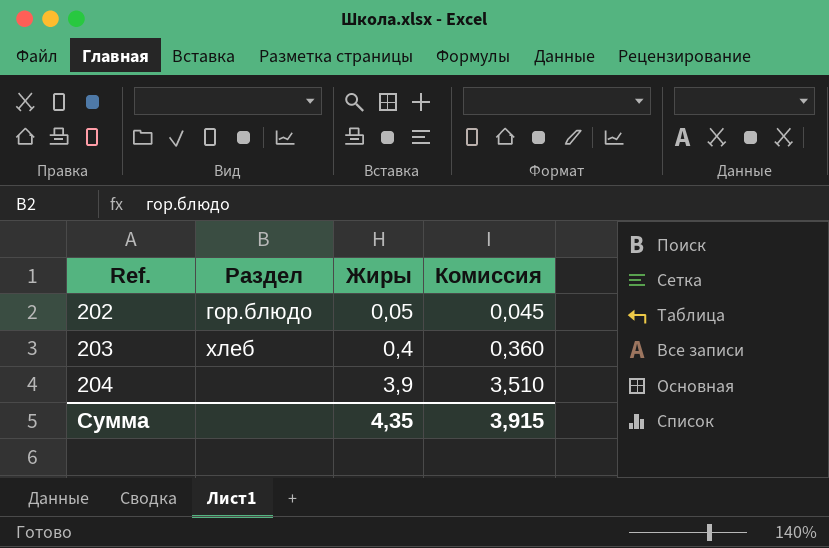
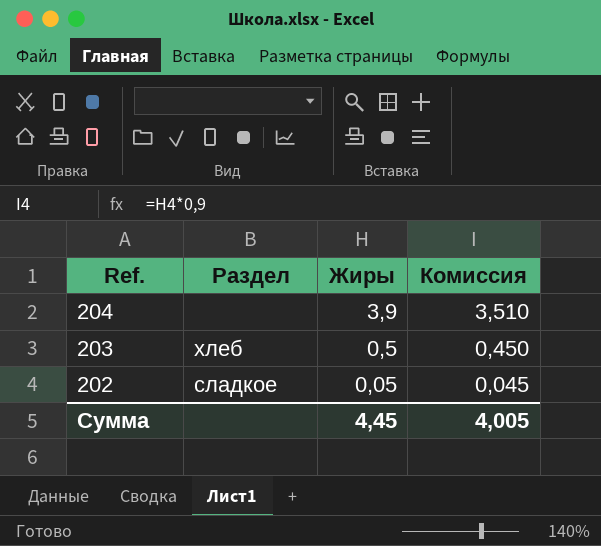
row order: Ref. ascending -> Ref. descending
203 | Жиры: 0,4 -> 0,5
203 | Комиссия: 0,360 -> 0,450
202 | Раздел: гор.блюдо -> сладкое
Сумма | Жиры: 4,35 -> 4,45
Сумма | Комиссия: 3,915 -> 4,005

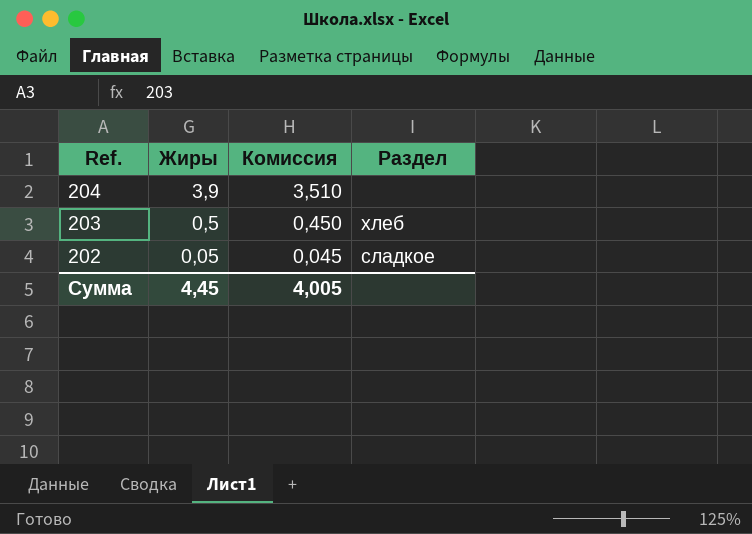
column Раздел | position: 2 -> 4

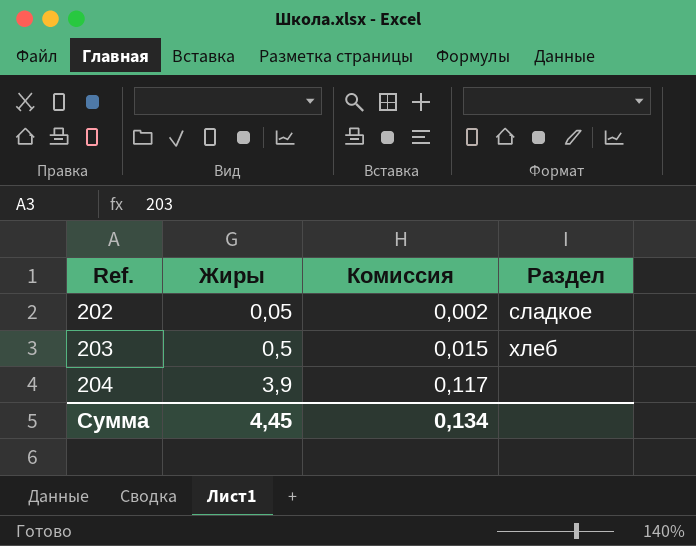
row order: Ref. descending -> Ref. ascending
column Комиссия | formula: [Жиры] * 0,9 -> [Жиры] * 0,03
Сумма | Комиссия: 4,005 -> 0,134

